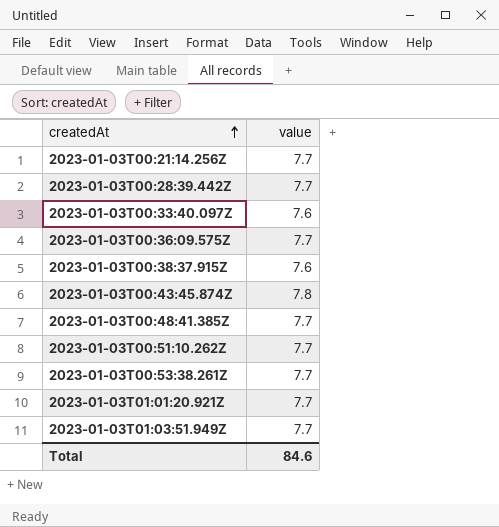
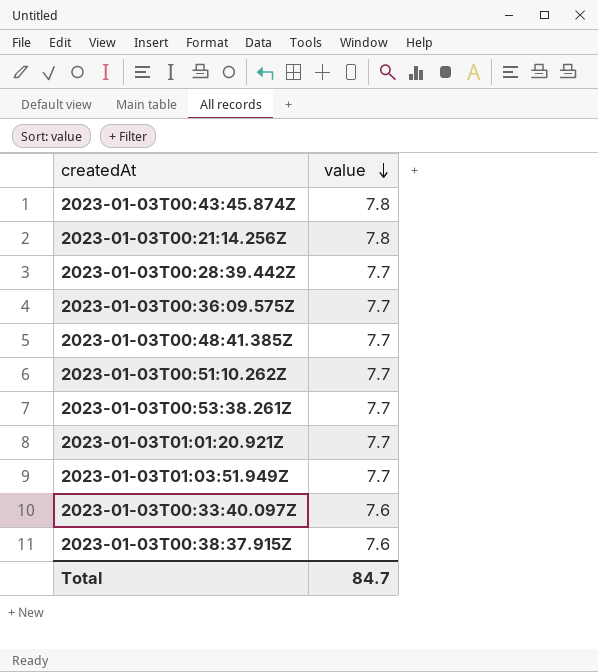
row order: createdAt ascending -> value descending
2023-01-03T00:21:14.256Z | value: 7.7 -> 7.8
Total | value: 84.6 -> 84.7

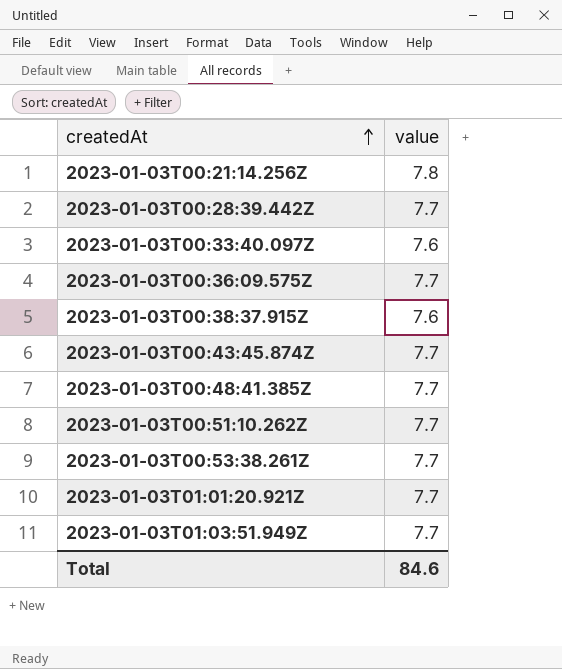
row order: value descending -> createdAt ascending
2023-01-03T00:43:45.874Z | value: 7.8 -> 7.7
Total | value: 84.7 -> 84.6

